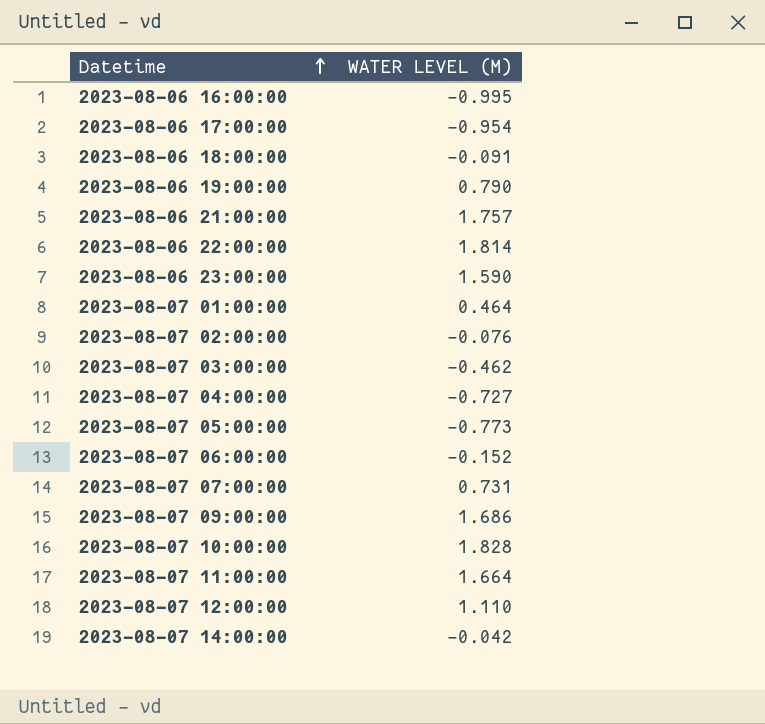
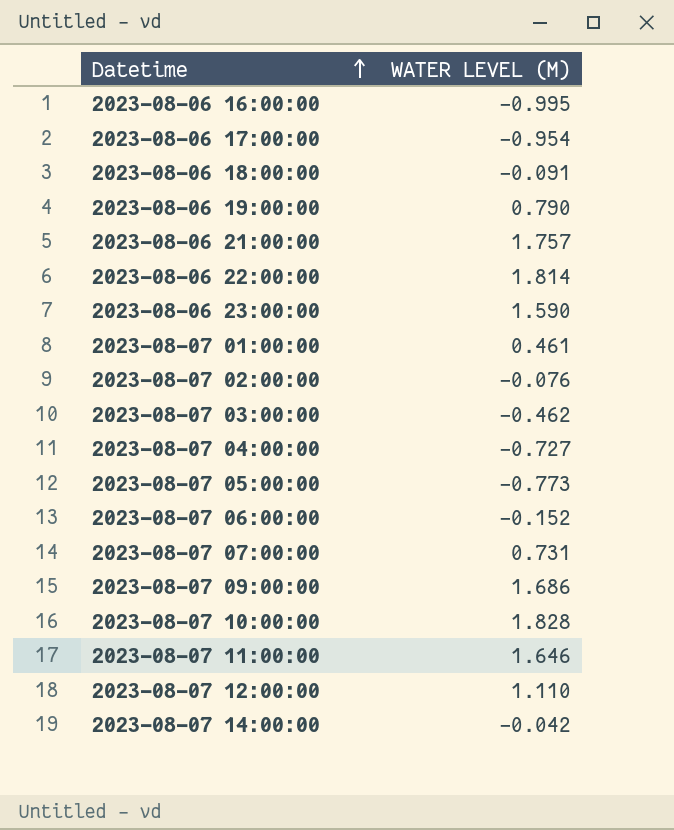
2023-08-07 01:00:00 | WATER LEVEL (M): 0.464 -> 0.461
2023-08-07 11:00:00 | WATER LEVEL (M): 1.664 -> 1.646

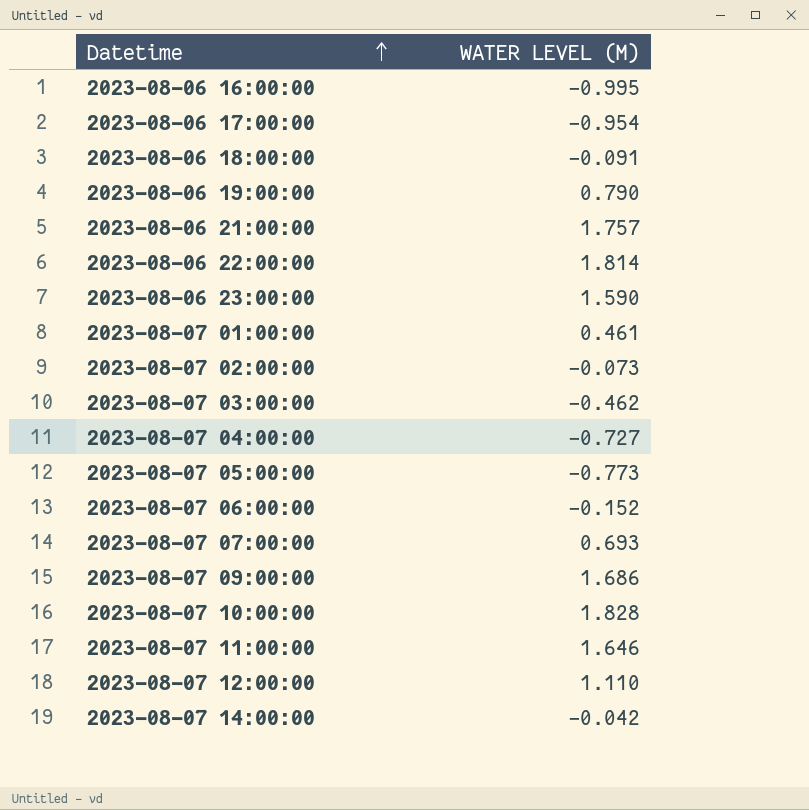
2023-08-07 02:00:00 | WATER LEVEL (M): -0.076 -> -0.073
2023-08-07 07:00:00 | WATER LEVEL (M): 0.731 -> 0.693

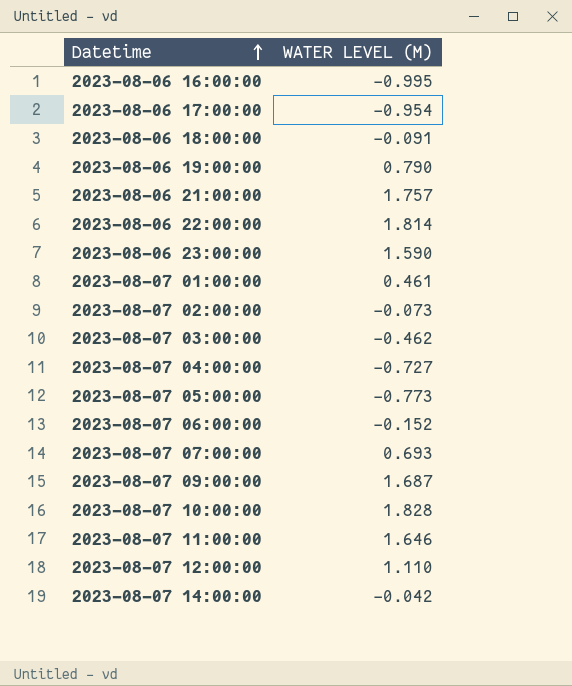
2023-08-07 09:00:00 | WATER LEVEL (M): 1.686 -> 1.687

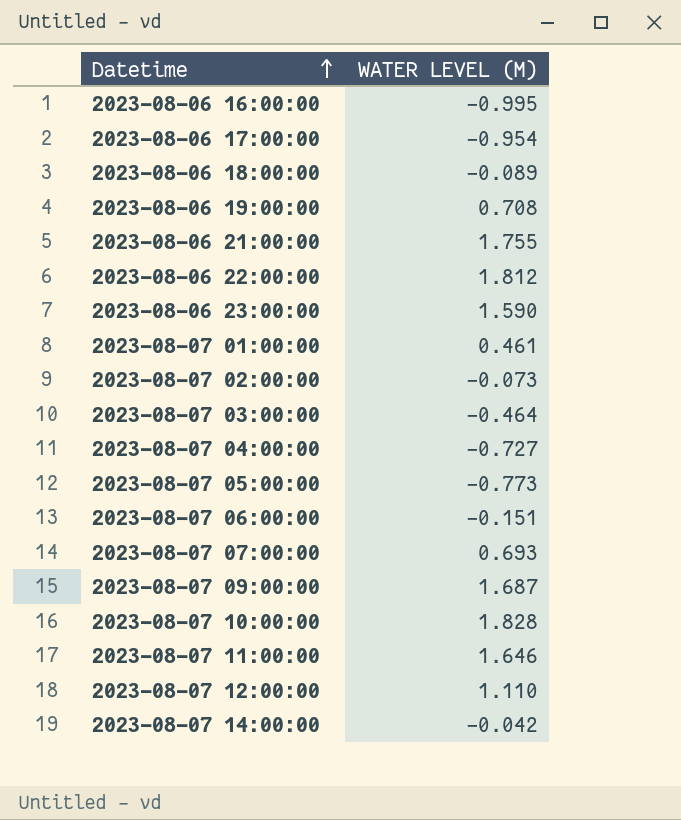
2023-08-06 18:00:00 | WATER LEVEL (M): -0.091 -> -0.089
2023-08-06 19:00:00 | WATER LEVEL (M): 0.790 -> 0.708
2023-08-06 21:00:00 | WATER LEVEL (M): 1.757 -> 1.755
2023-08-06 22:00:00 | WATER LEVEL (M): 1.814 -> 1.812
2023-08-07 03:00:00 | WATER LEVEL (M): -0.462 -> -0.464
2023-08-07 06:00:00 | WATER LEVEL (M): -0.152 -> -0.151

